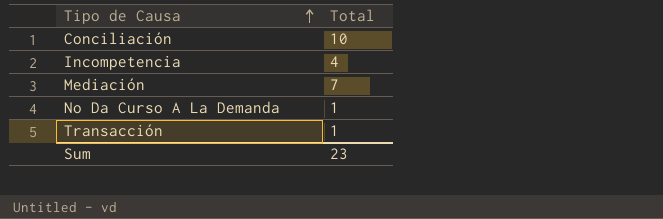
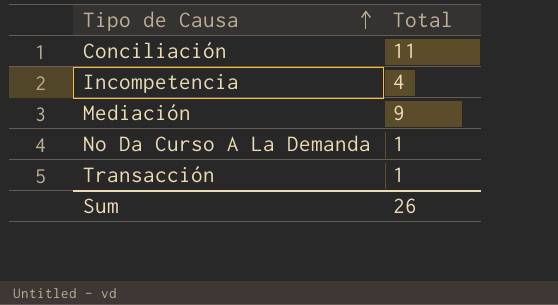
Conciliación | Total: 10 -> 11
Mediación | Total: 7 -> 9
Sum | Total: 23 -> 26

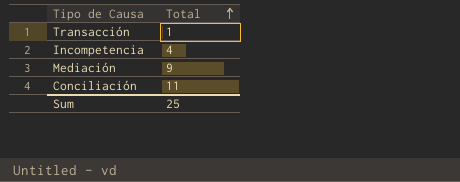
row order: Tipo de Causa ascending -> Total ascending
row No Da Curso A La Demanda: 1 -> none
Sum | Total: 26 -> 25

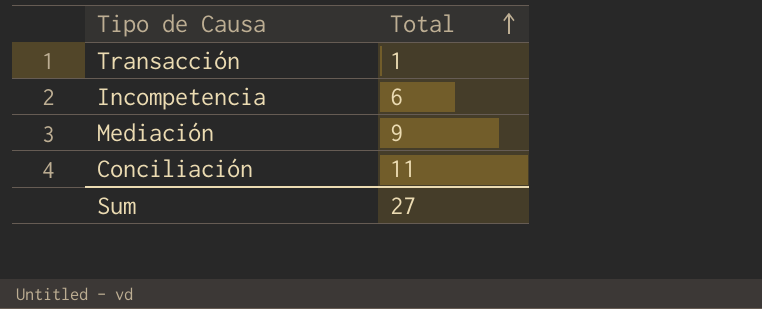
Incompetencia | Total: 4 -> 6
Sum | Total: 25 -> 27

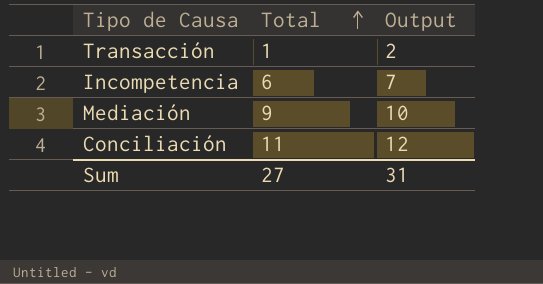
column Output | formula: none -> [Total] + 1

